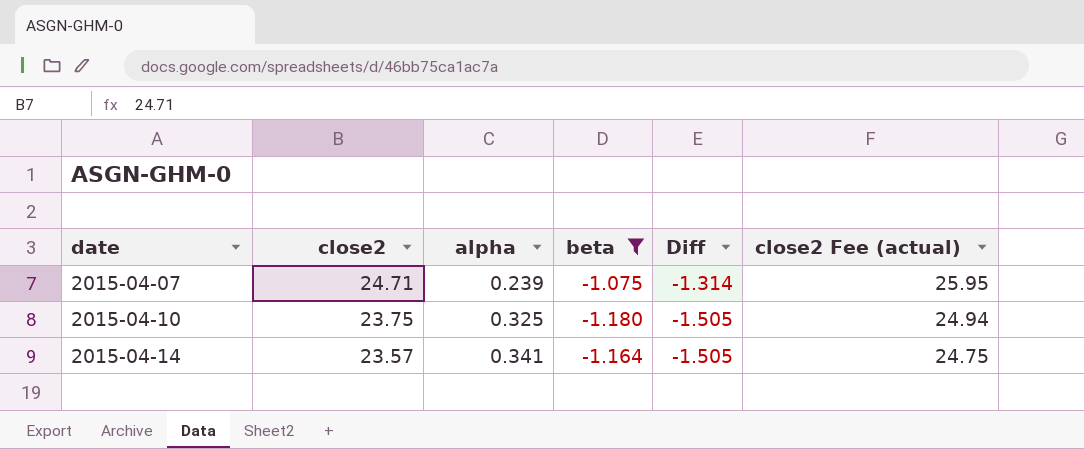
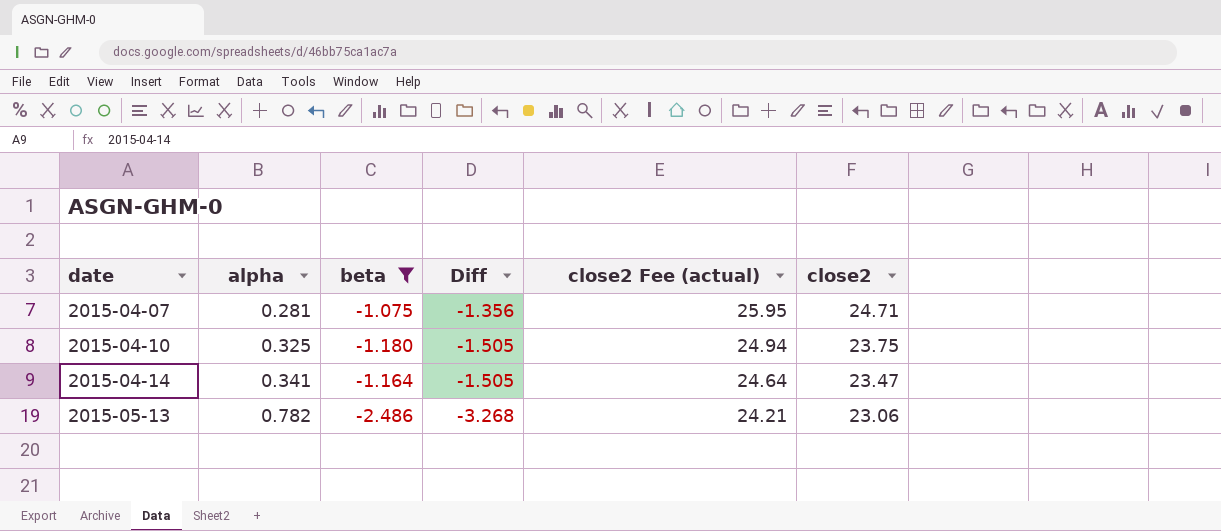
column close2 | position: 2 -> 6
2015-04-07 | alpha: 0.239 -> 0.281
2015-04-07 | Diff: -1.314 -> -1.356
2015-04-14 | close2 Fee (actual): 24.75 -> 24.64
2015-04-14 | close2: 23.57 -> 23.47
row 2015-05-13: none -> 0.782 | -2.486 | -3.268 | 24.21 | 23.06

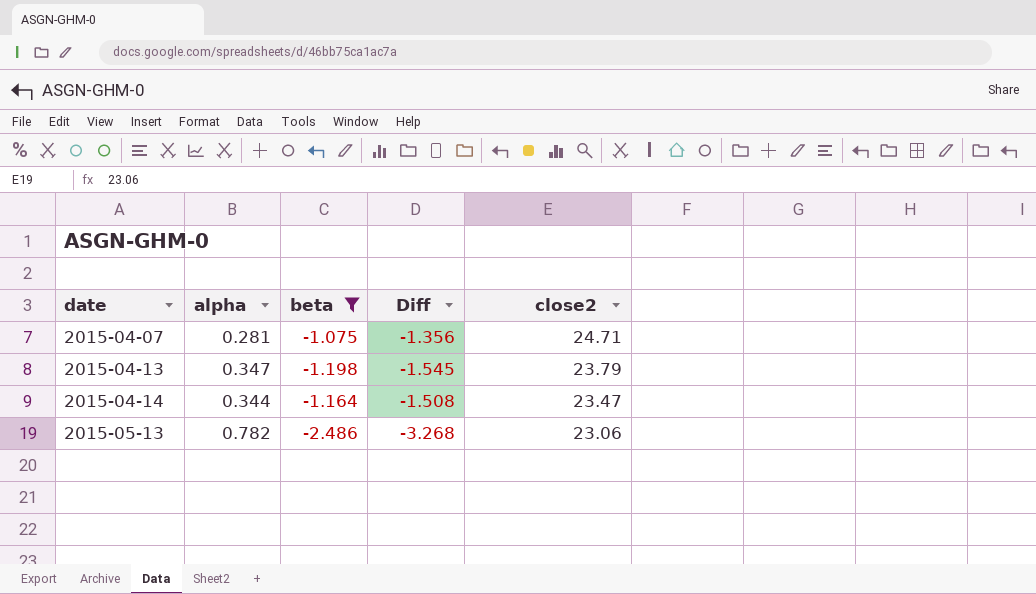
column close2 Fee (actual) | formula: [close2] * 1.05 -> none
row 2015-04-10: 0.325 | -1.180 | -1.505 | 24.94 | 23.75 -> none
row 2015-04-13: none -> 0.347 | -1.198 | -1.545 | 23.79
2015-04-14 | alpha: 0.341 -> 0.344
2015-04-14 | Diff: -1.505 -> -1.508

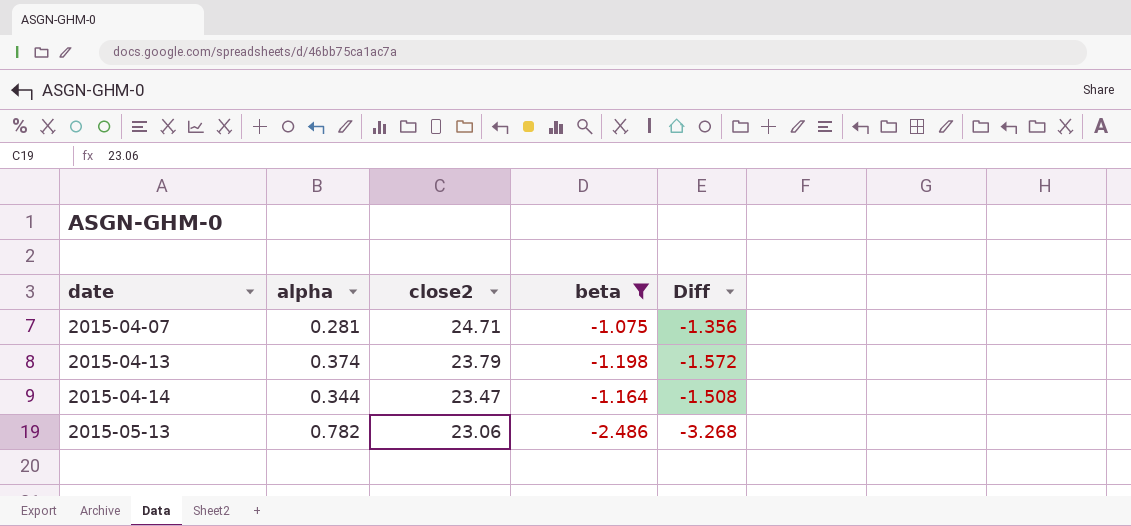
column close2 | position: 5 -> 3
2015-04-13 | alpha: 0.347 -> 0.374
2015-04-13 | Diff: -1.545 -> -1.572

